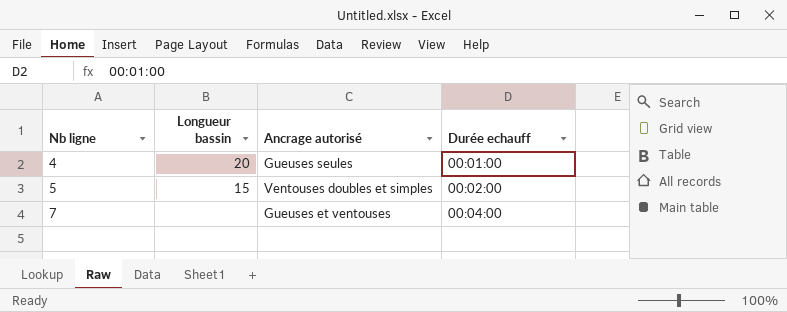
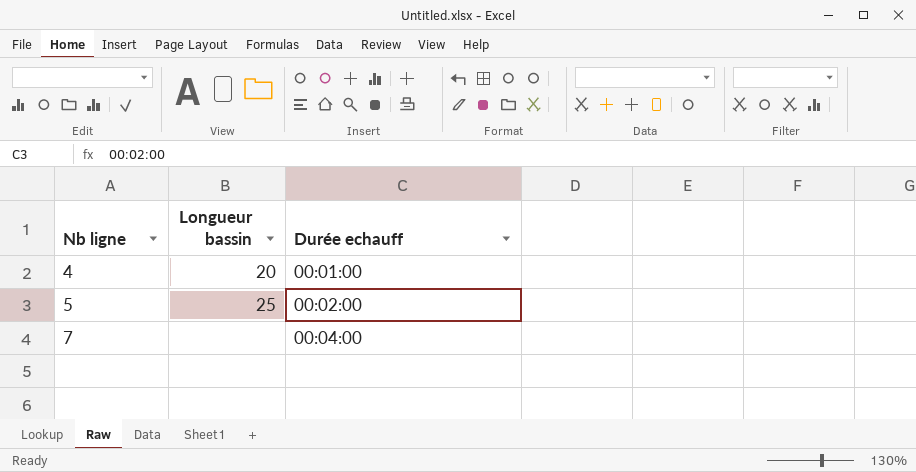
column Ancrage autorisé | position: 3 -> none
5 | Longueur bassin: 15 -> 25

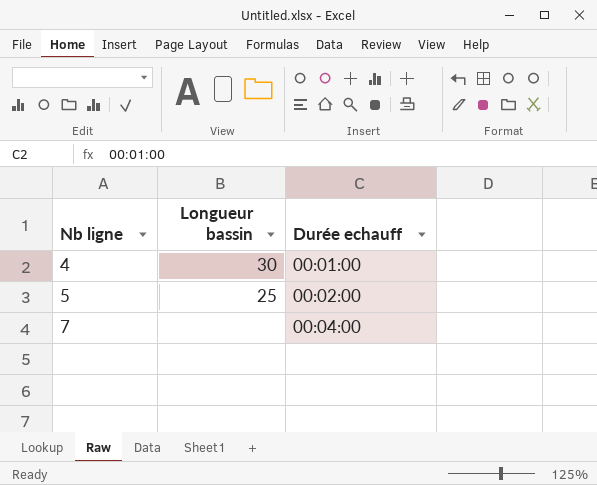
4 | Longueur bassin: 20 -> 30

